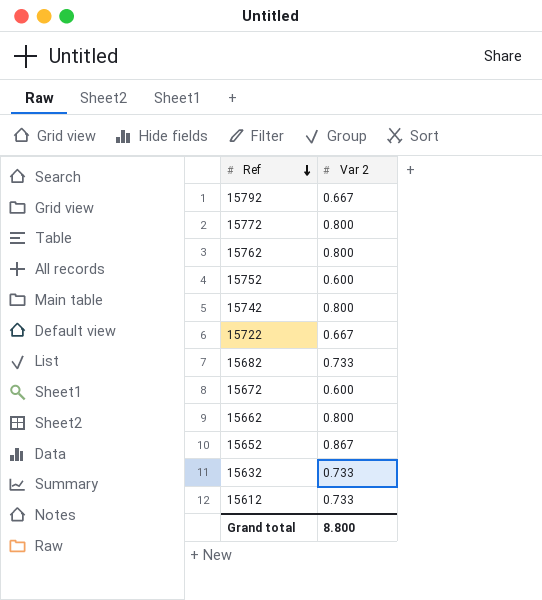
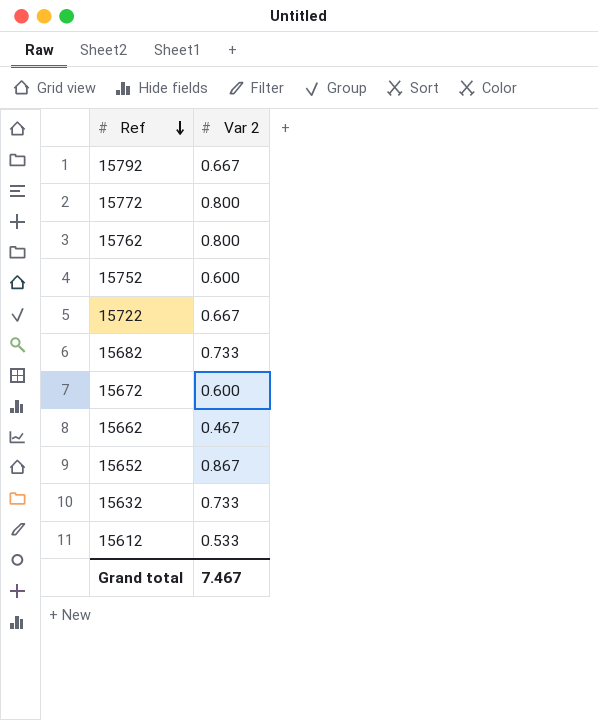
row 15742: 0.800 -> none
15662 | Var 2: 0.800 -> 0.467
15612 | Var 2: 0.733 -> 0.533
Grand total | Var 2: 8.800 -> 7.467

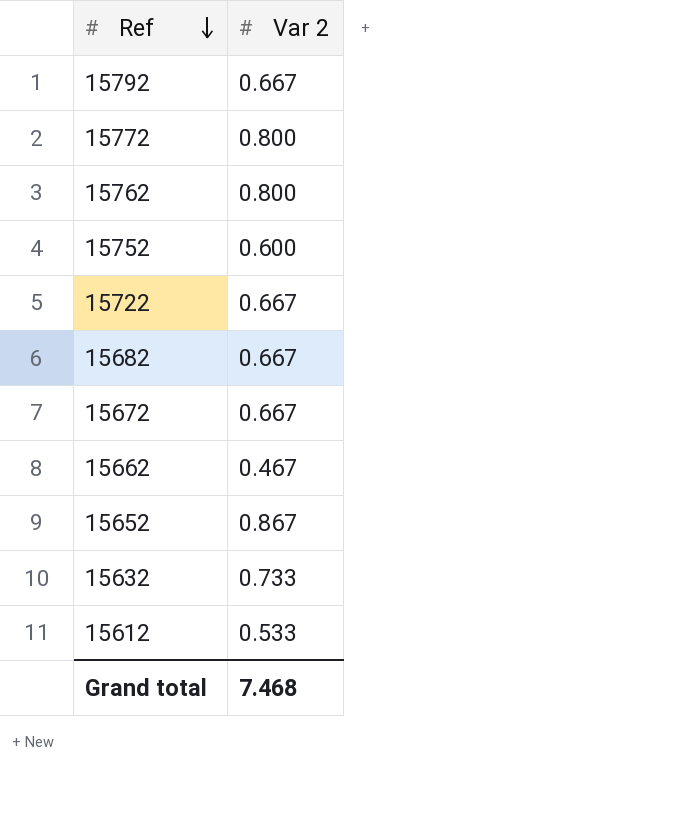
15682 | Var 2: 0.733 -> 0.667
15672 | Var 2: 0.600 -> 0.667
Grand total | Var 2: 7.467 -> 7.468

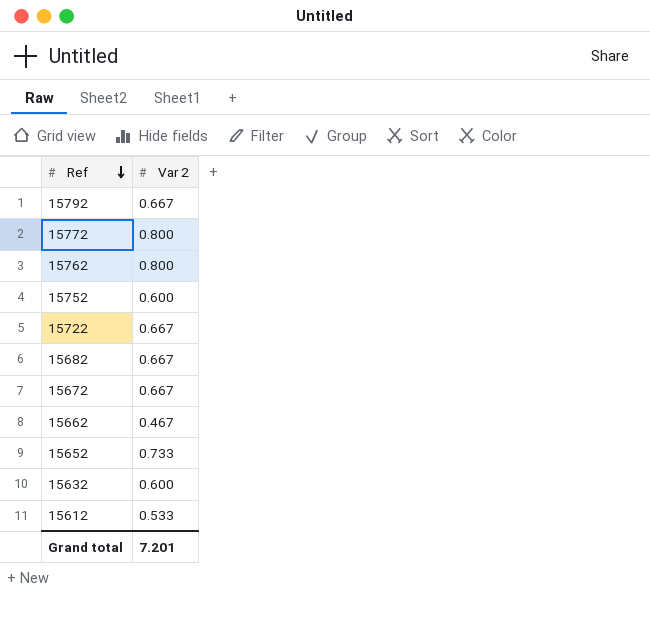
15652 | Var 2: 0.867 -> 0.733
15632 | Var 2: 0.733 -> 0.600
Grand total | Var 2: 7.468 -> 7.201

